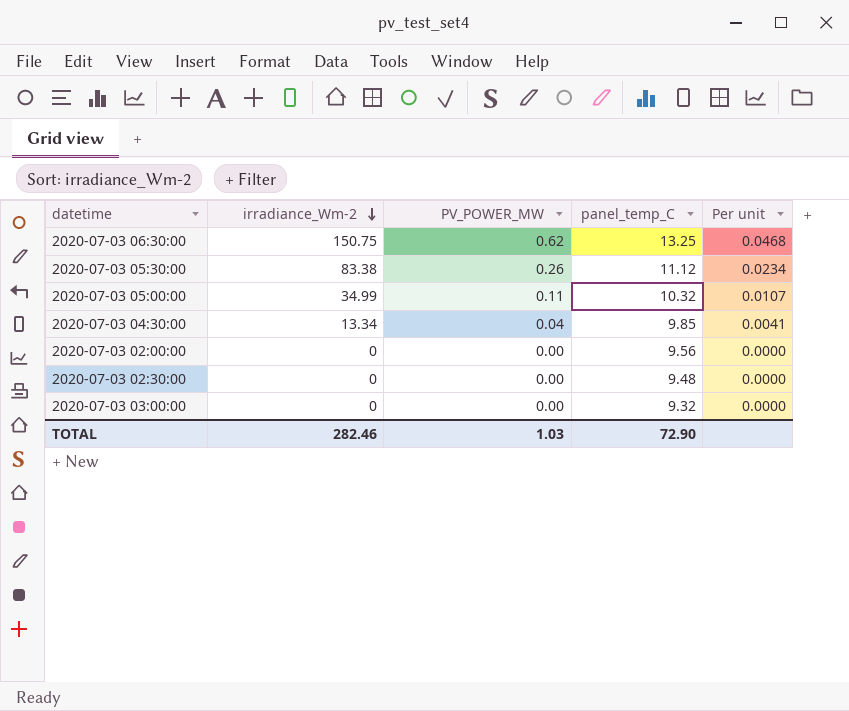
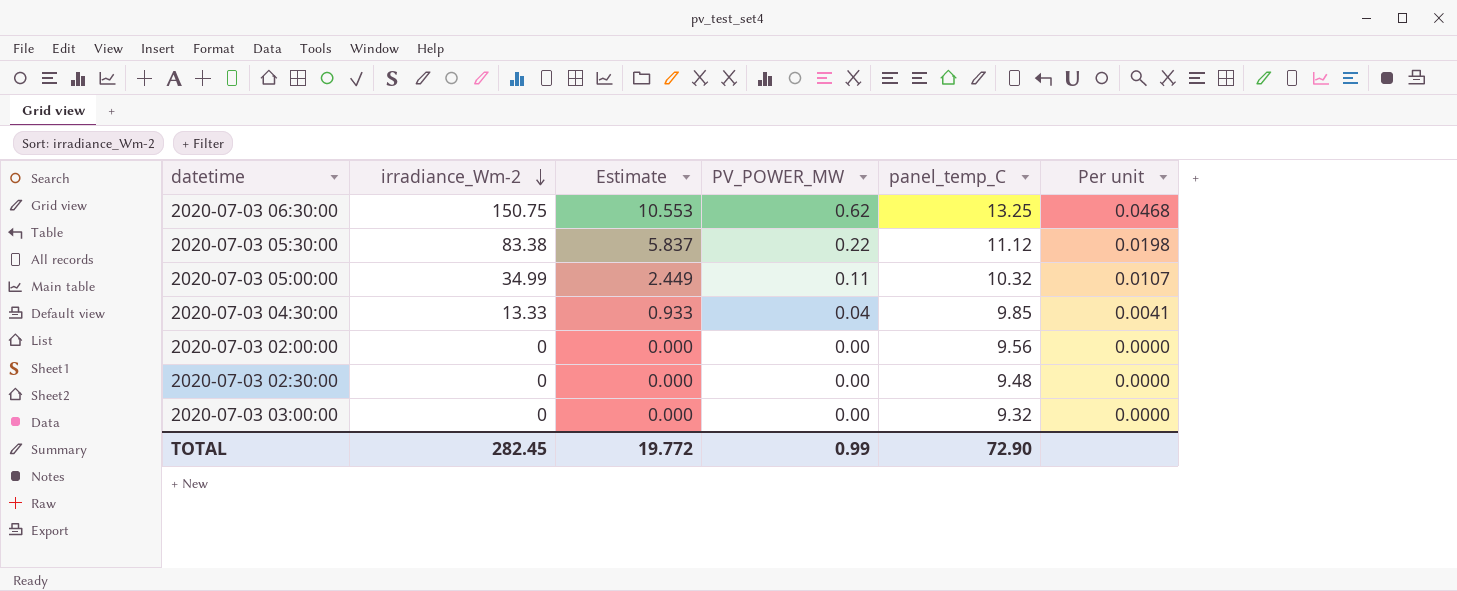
column Estimate | formula: none -> [irradiance_Wm-2] * 0.07
2020-07-03 05:30:00 | PV_POWER_MW: 0.26 -> 0.22
2020-07-03 05:30:00 | Per unit: 0.0234 -> 0.0198
2020-07-03 04:30:00 | irradiance_Wm-2: 13.34 -> 13.33
TOTAL | irradiance_Wm-2: 282.46 -> 282.45
TOTAL | PV_POWER_MW: 1.03 -> 0.99

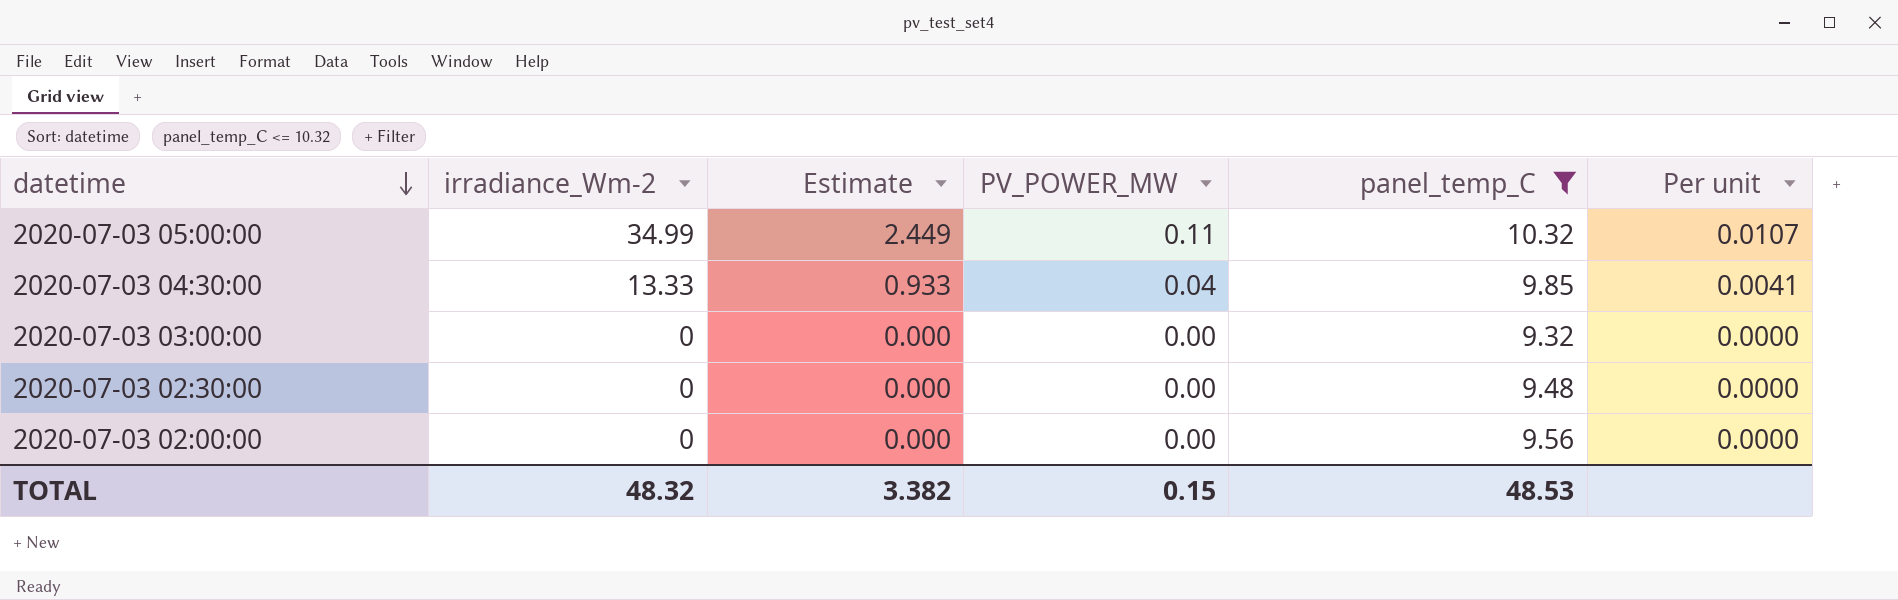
filter: none -> panel_temp_C <= 10.32
row order: irradiance_Wm-2 descending -> datetime descending
TOTAL | irradiance_Wm-2: 282.45 -> 48.32
TOTAL | Estimate: 19.772 -> 3.382
TOTAL | PV_POWER_MW: 0.99 -> 0.15
TOTAL | panel_temp_C: 72.90 -> 48.53

